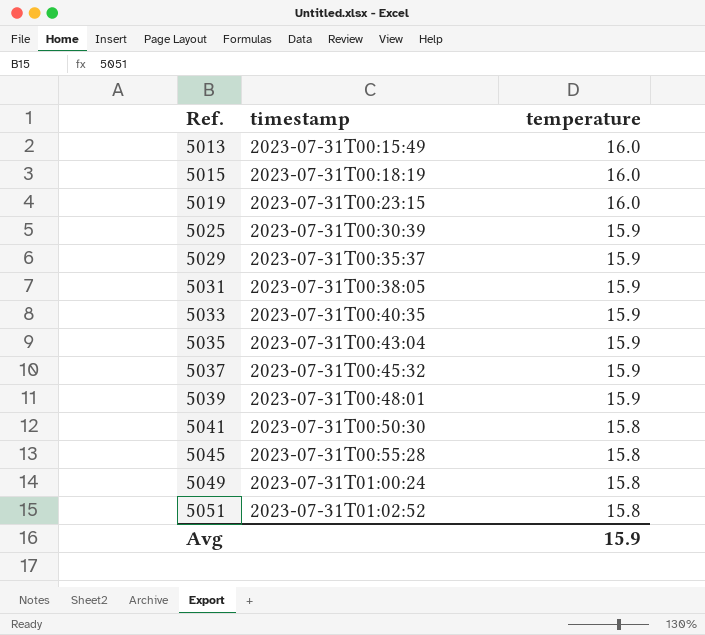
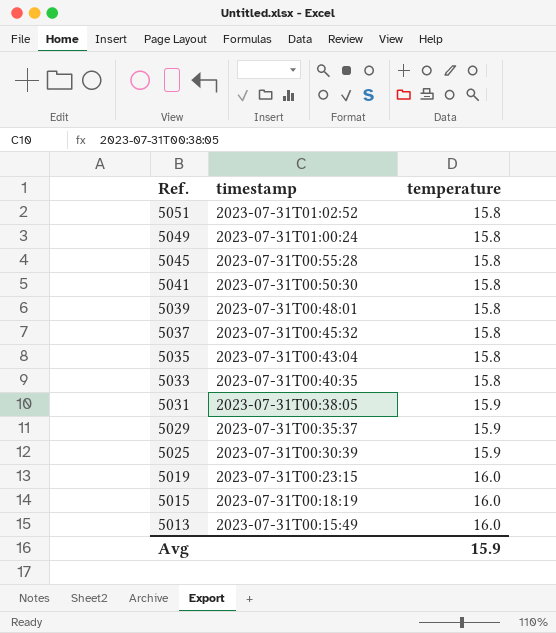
row order: Ref. ascending -> Ref. descending
5039 | temperature: 15.9 -> 15.8
5037 | temperature: 15.9 -> 15.8
5035 | temperature: 15.9 -> 15.8
5033 | temperature: 15.9 -> 15.8

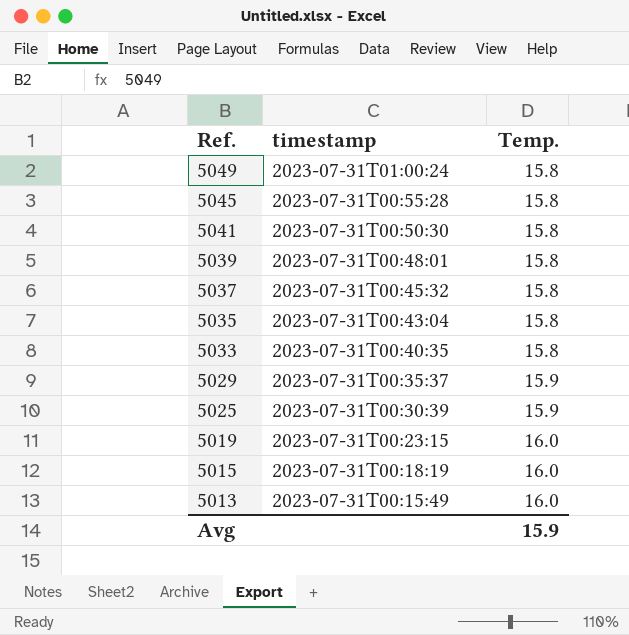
column name: temperature -> Temp.
row 5051: 2023-07-31T01:02:52 | 15.8 -> none
row 5031: 2023-07-31T00:38:05 | 15.9 -> none

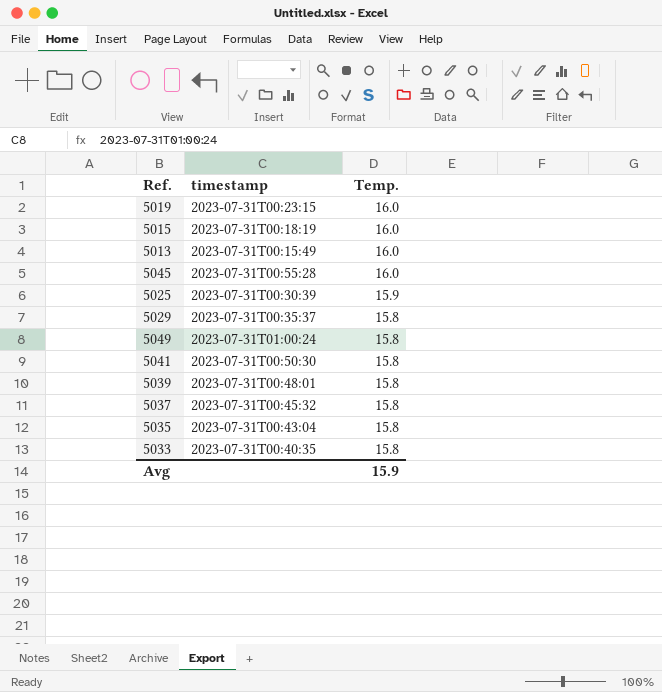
row order: Ref. descending -> Temp. descending
5045 | Temp.: 15.8 -> 16.0
5029 | Temp.: 15.9 -> 15.8

